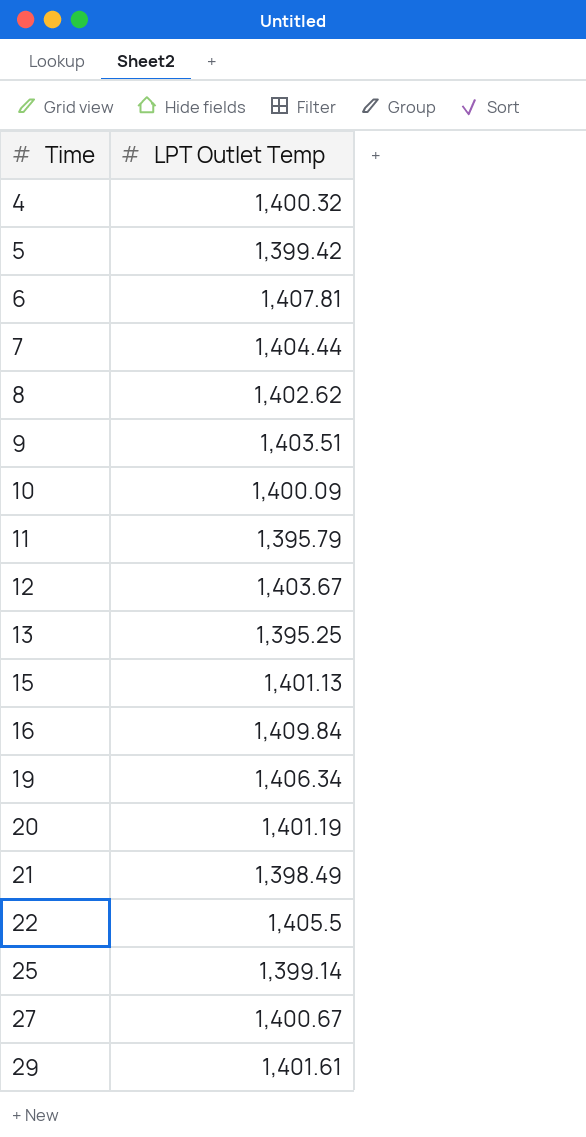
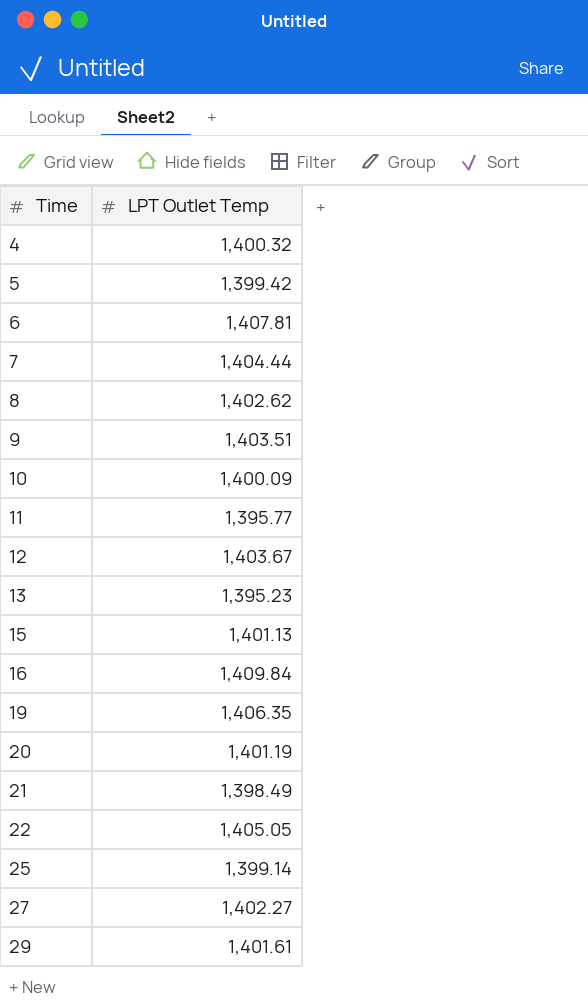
11 | LPT Outlet Temp: 1,395.79 -> 1,395.77
13 | LPT Outlet Temp: 1,395.25 -> 1,395.23
19 | LPT Outlet Temp: 1,406.34 -> 1,406.35
22 | LPT Outlet Temp: 1,405.5 -> 1,405.05
27 | LPT Outlet Temp: 1,400.67 -> 1,402.27

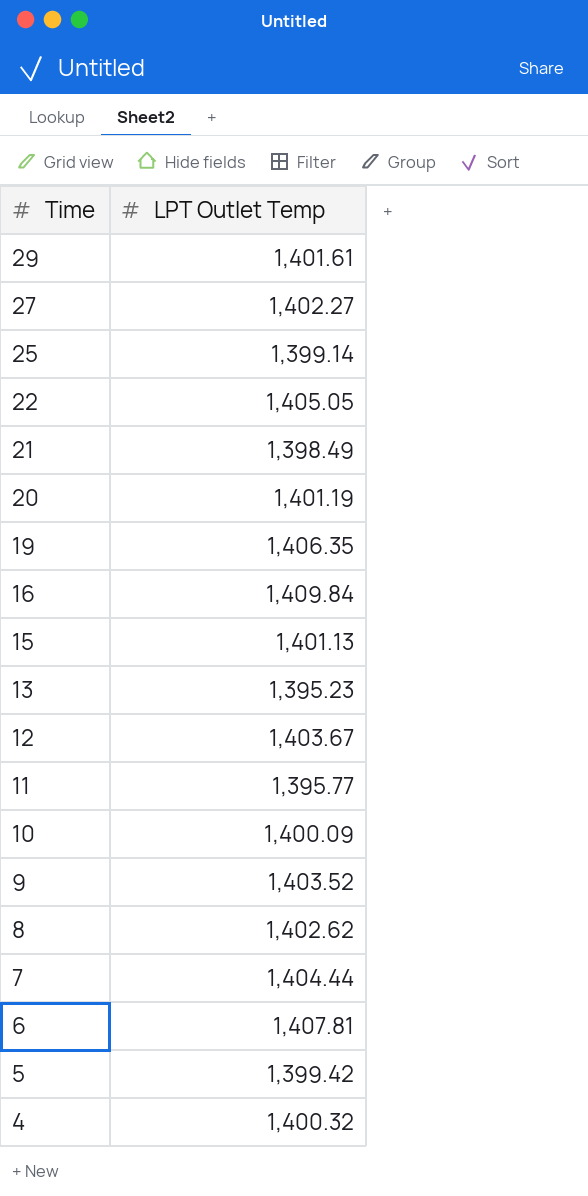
row order: Time ascending -> Time descending
9 | LPT Outlet Temp: 1,403.51 -> 1,403.52

